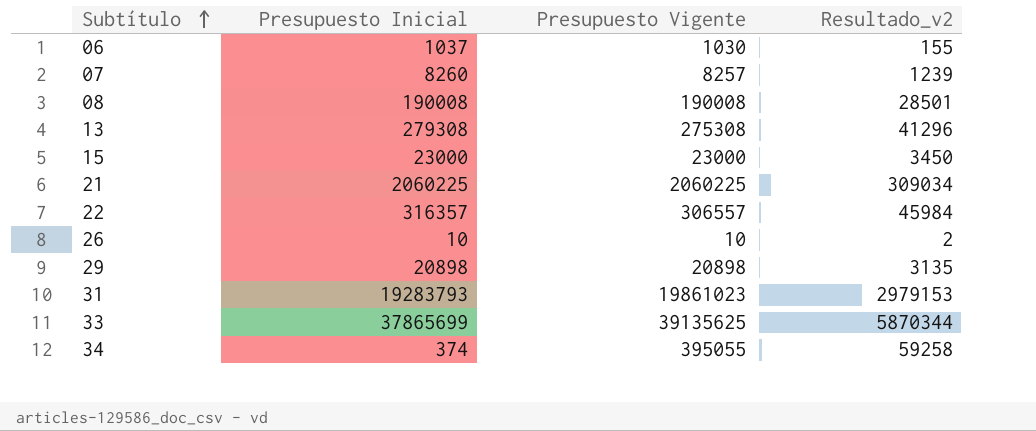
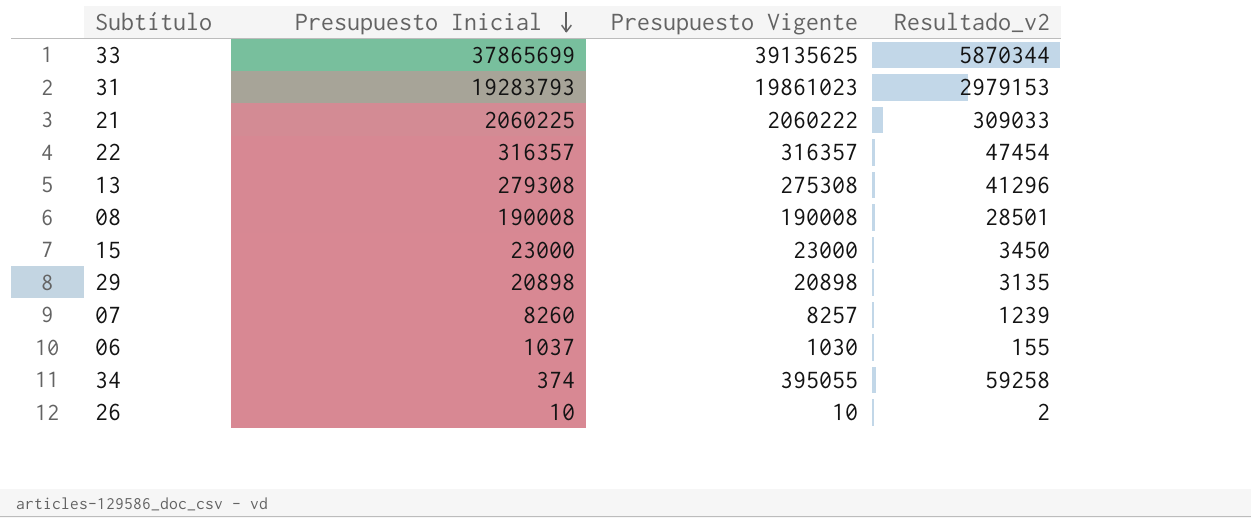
row order: Subtítulo ascending -> Presupuesto Inicial descending
21 | Presupuesto Vigente: 2060225 -> 2060222
21 | Resultado_v2: 309034 -> 309033
22 | Presupuesto Vigente: 306557 -> 316357
22 | Resultado_v2: 45984 -> 47454

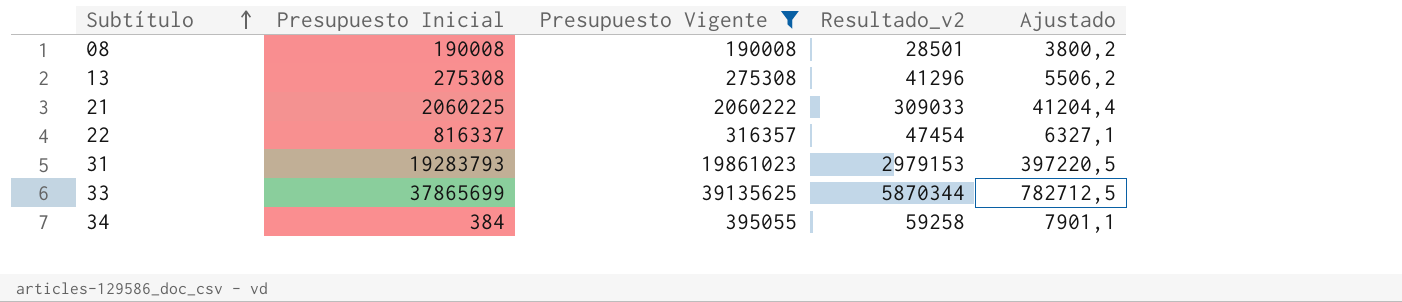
filter: none -> Presupuesto Vigente >= 190008
row order: Presupuesto Inicial descending -> Subtítulo ascending
column Ajustado | formula: none -> [Presupuesto Vigente] * 0,02
13 | Presupuesto Inicial: 279308 -> 275308
22 | Presupuesto Inicial: 316357 -> 816337
34 | Presupuesto Inicial: 374 -> 384

